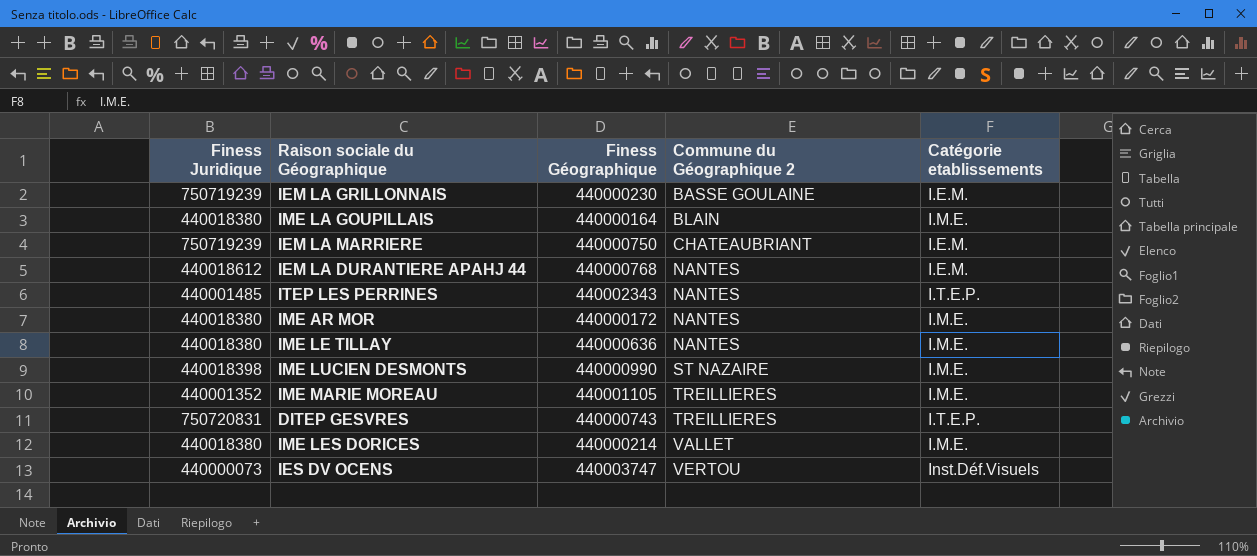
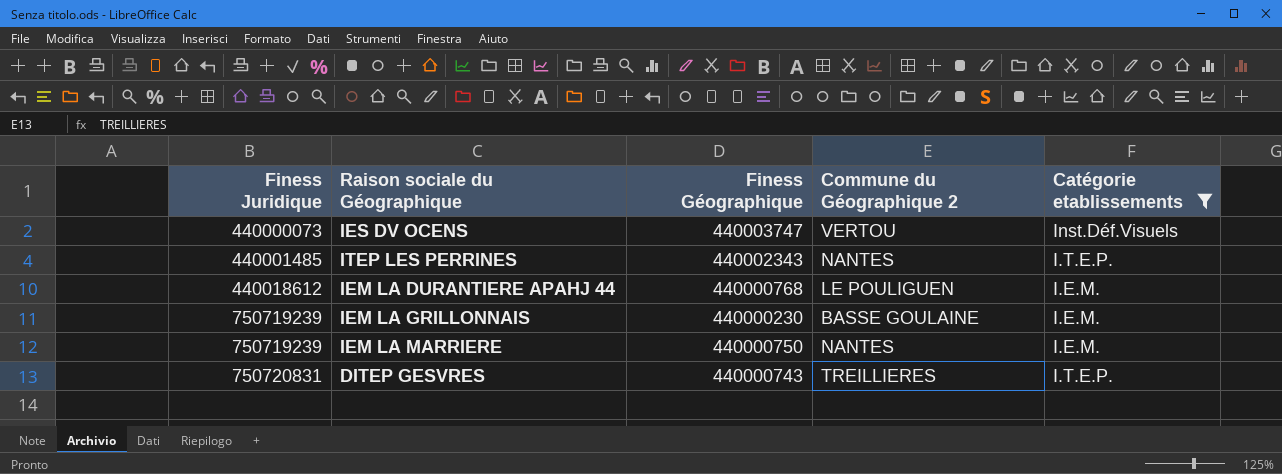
filter: none -> Catégorie etablissements != I.M.E.
row order: Commune du Géographique 2 ascending -> Finess Juridique ascending
IEM LA DURANTIERE APAHJ 44 | Commune du Géographique 2: NANTES -> LE POULIGUEN
IEM LA MARRIERE | Commune du Géographique 2: CHATEAUBRIANT -> NANTES

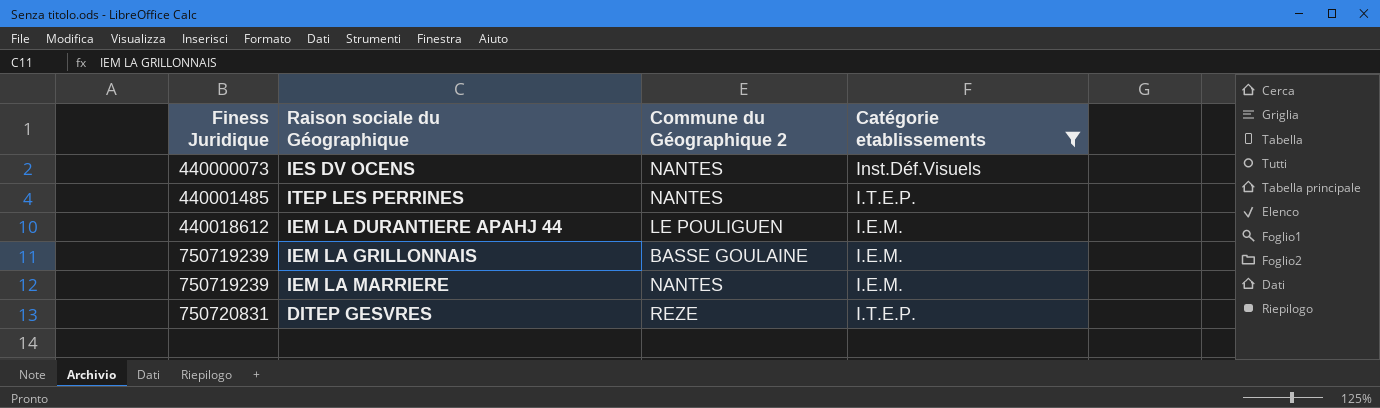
column Finess Géographique | position: 3 -> none
IES DV OCENS | Commune du Géographique 2: VERTOU -> NANTES
DITEP GESVRES | Commune du Géographique 2: TREILLIERES -> REZE

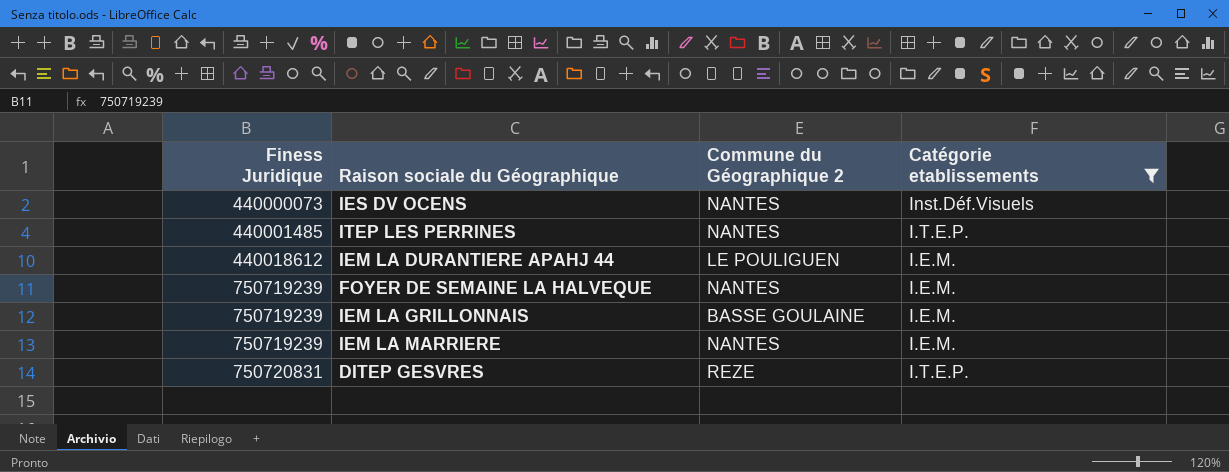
row FOYER DE SEMAINE LA HALVEQUE: none -> 750719239 | NANTES | I.E.M.

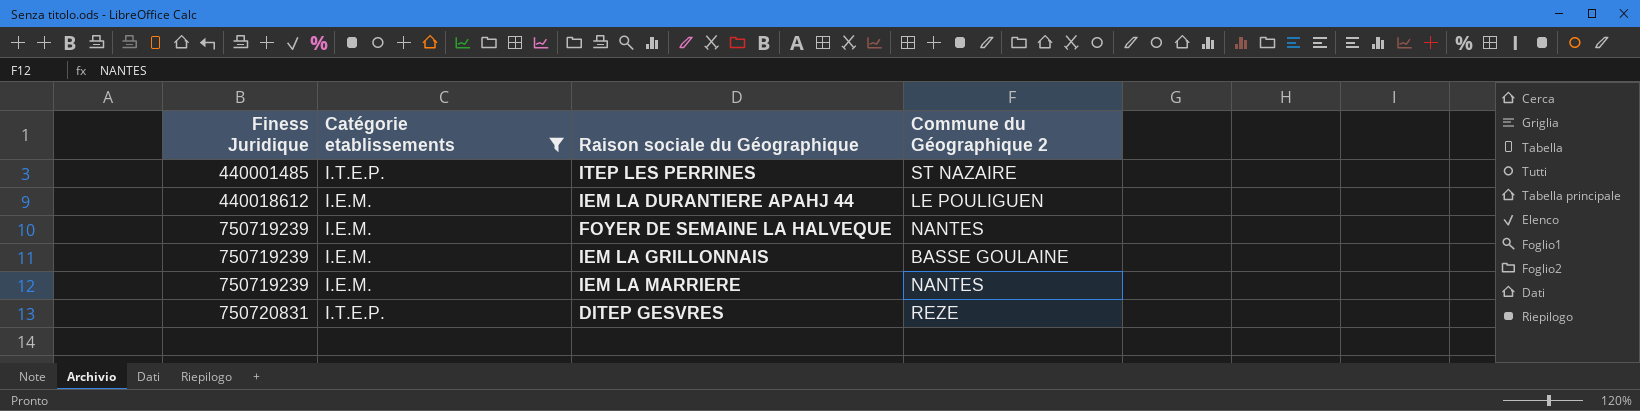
column Catégorie etablissements | position: 4 -> 2
row IES DV OCENS: 440000073 | NANTES | Inst.Déf.Visuels -> none
ITEP LES PERRINES | Commune du Géographique 2: NANTES -> ST NAZAIRE

